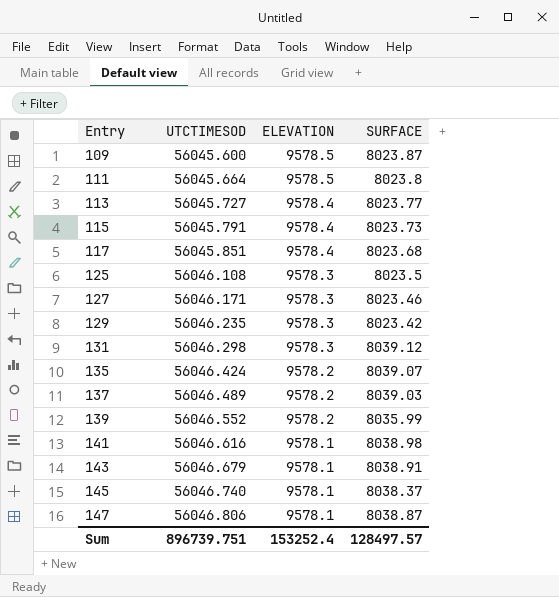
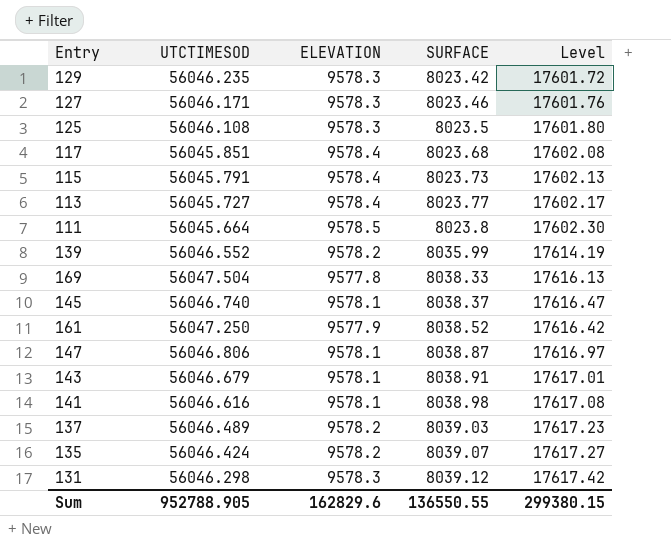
row order: Entry ascending -> SURFACE ascending
column Level | formula: none -> [ELEVATION] + [SURFACE]
row 109: 56045.600 | 9578.5 | 8023.87 -> none
row 169: none -> 56047.504 | 9577.8 | 8038.33 | 17616.13
row 161: none -> 56047.250 | 9577.9 | 8038.52 | 17616.42
Sum | UTCTIMESOD: 896739.751 -> 952788.905
Sum | ELEVATION: 153252.4 -> 162829.6
Sum | SURFACE: 128497.57 -> 136550.55

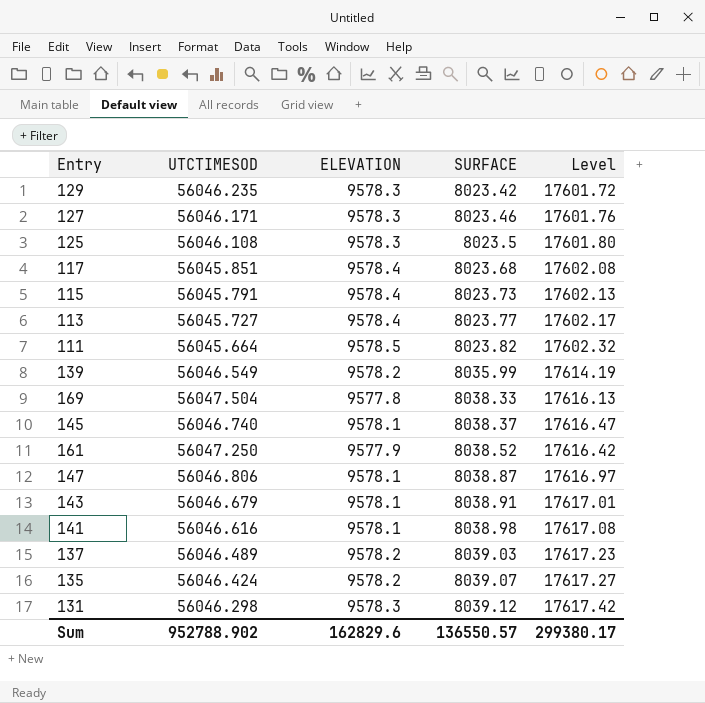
111 | SURFACE: 8023.8 -> 8023.82
111 | Level: 17602.30 -> 17602.32
139 | UTCTIMESOD: 56046.552 -> 56046.549
Sum | UTCTIMESOD: 952788.905 -> 952788.902
Sum | SURFACE: 136550.55 -> 136550.57
Sum | Level: 299380.15 -> 299380.17

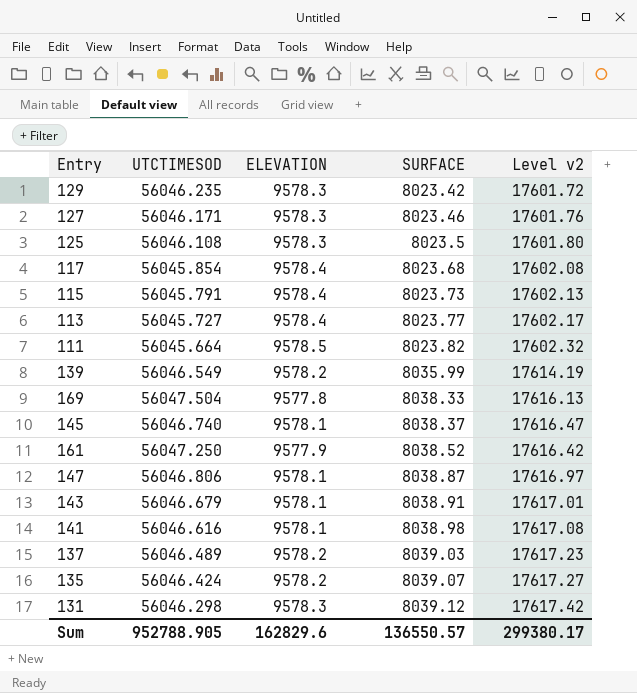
column name: Level -> Level v2
117 | UTCTIMESOD: 56045.851 -> 56045.854
Sum | UTCTIMESOD: 952788.902 -> 952788.905

